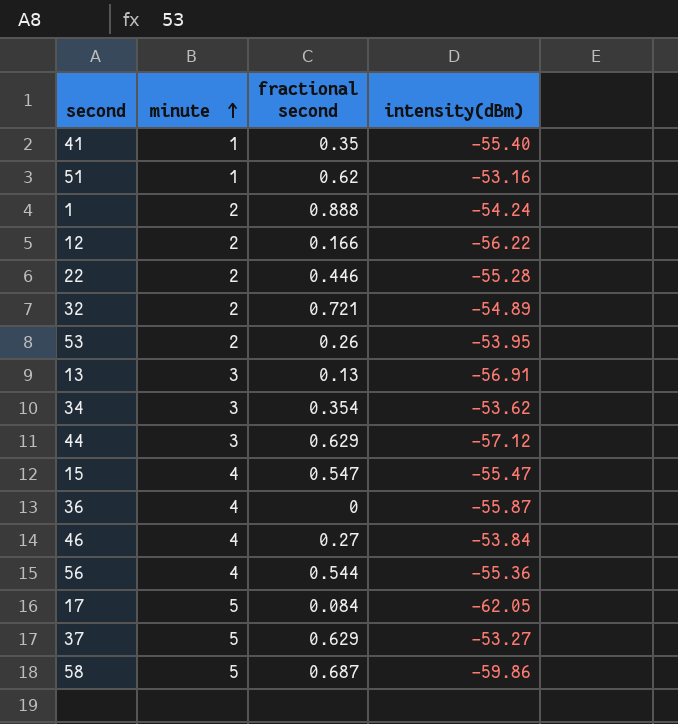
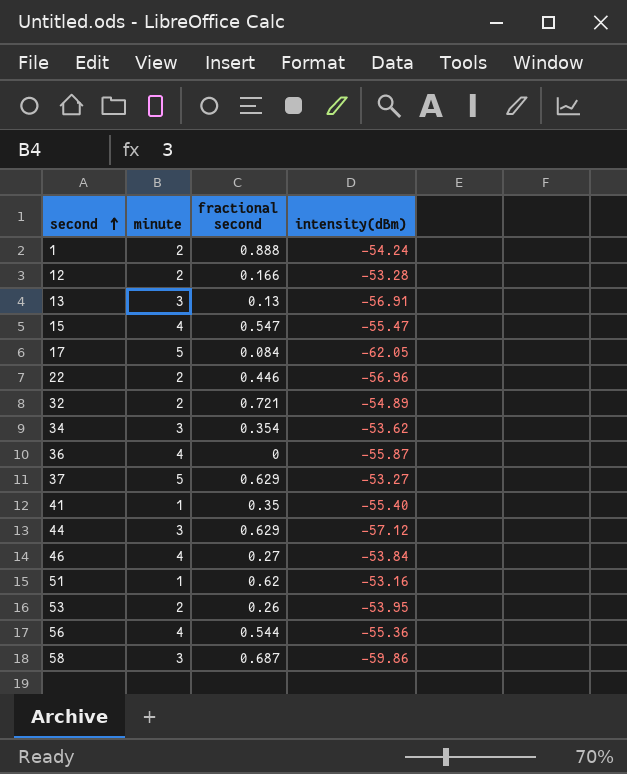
row order: minute ascending -> second ascending
12 | intensity(dBm): -56.22 -> -53.28
22 | intensity(dBm): -55.28 -> -56.96
58 | minute: 5 -> 3

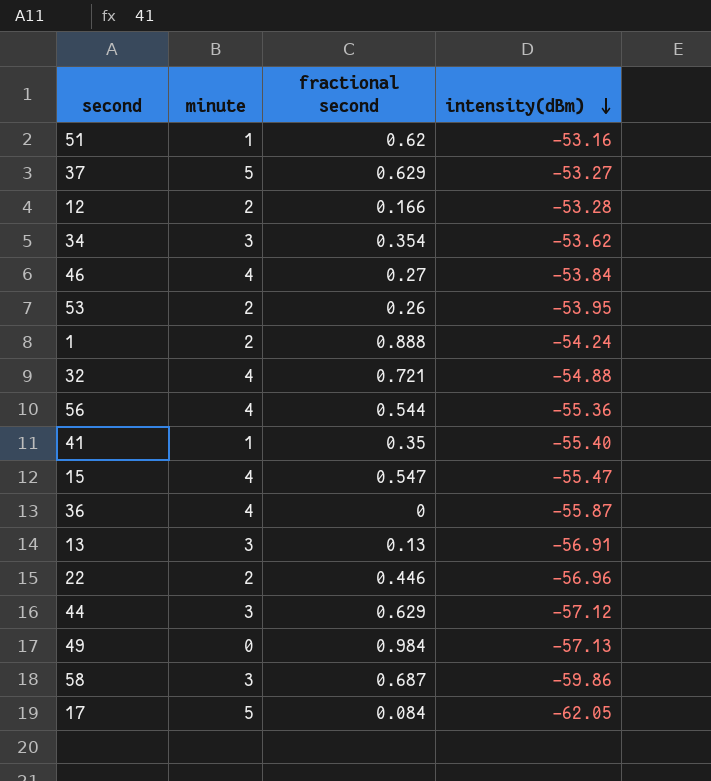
row order: second ascending -> intensity(dBm) descending
32 | minute: 2 -> 4
32 | intensity(dBm): -54.89 -> -54.88
row 49: none -> 0 | 0.984 | -57.13

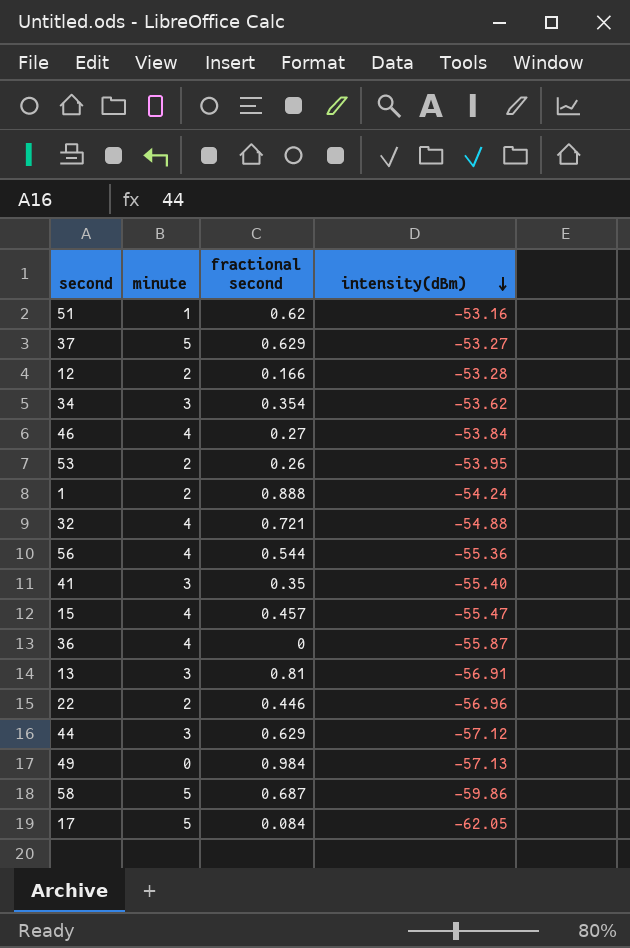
41 | minute: 1 -> 3
15 | fractional second: 0.547 -> 0.457
13 | fractional second: 0.13 -> 0.81
58 | minute: 3 -> 5

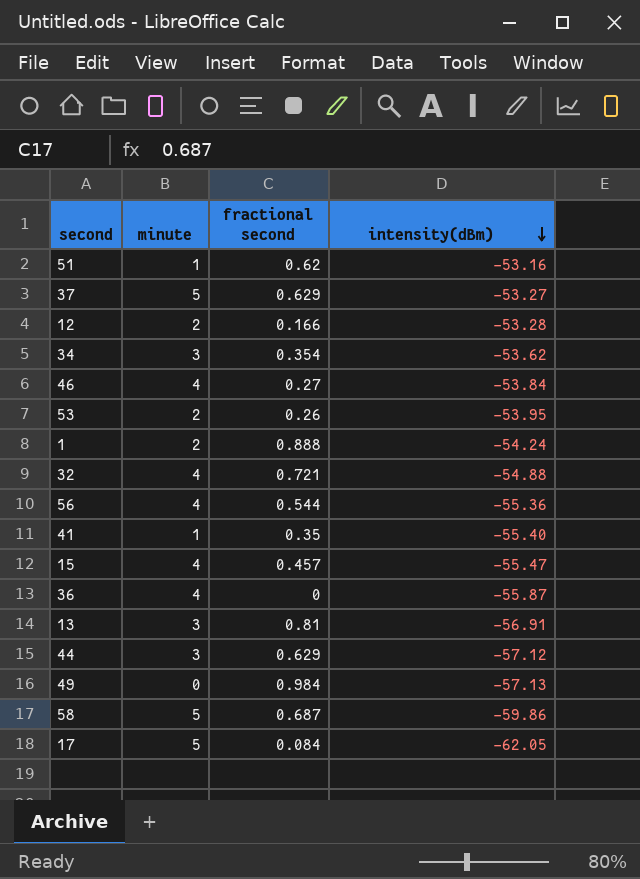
row 22: 2 | 0.446 | -56.96 -> none
41 | minute: 3 -> 1

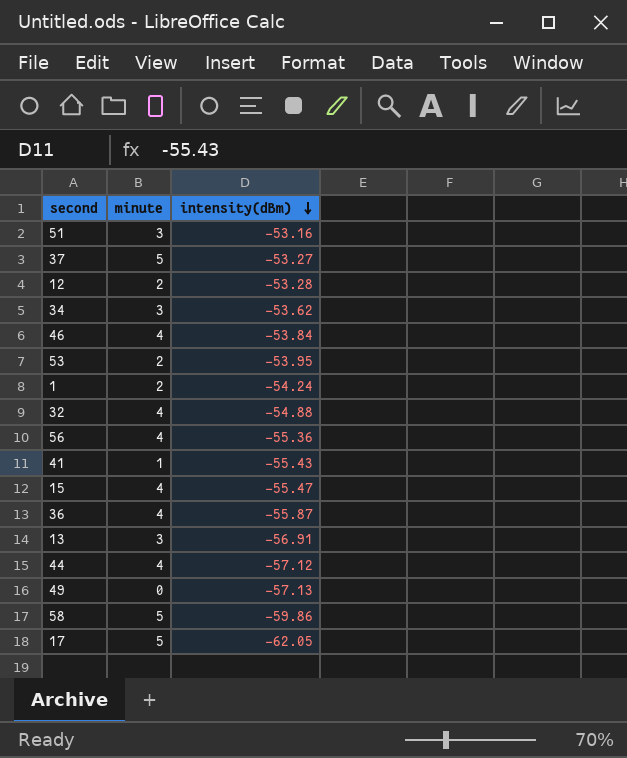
column fractional second | position: 3 -> none
51 | minute: 1 -> 3
41 | intensity(dBm): -55.40 -> -55.43
44 | minute: 3 -> 4

